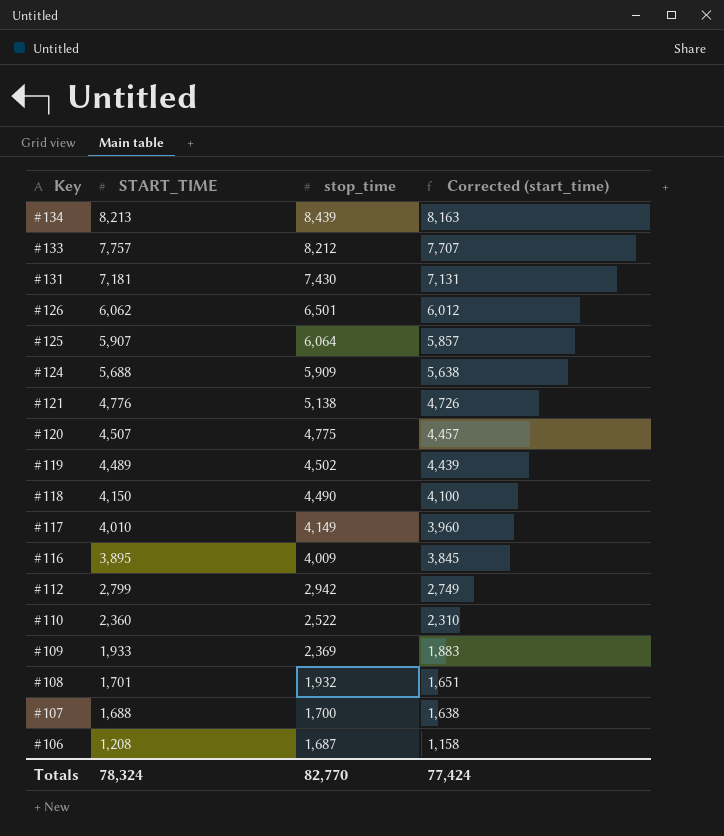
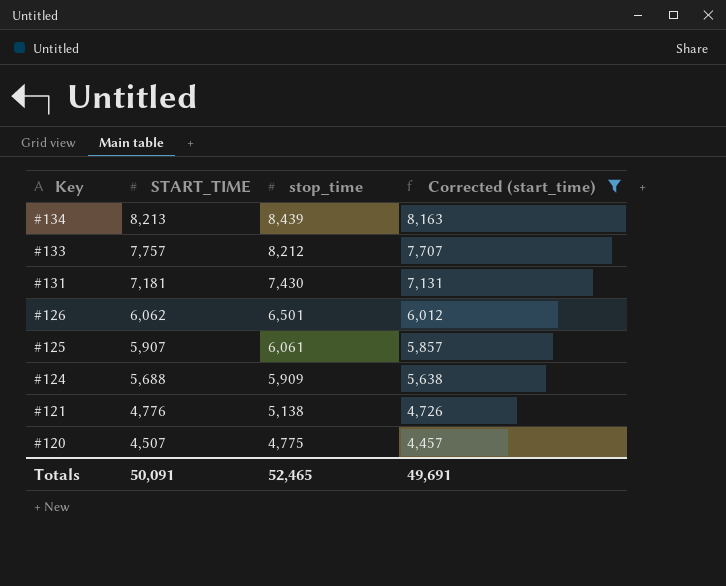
filter: none -> Corrected (start_time) >= 4,457
#125 | stop_time: 6,064 -> 6,061
Totals | START_TIME: 78,324 -> 50,091
Totals | stop_time: 82,770 -> 52,465
Totals | Corrected (start_time): 77,424 -> 49,691

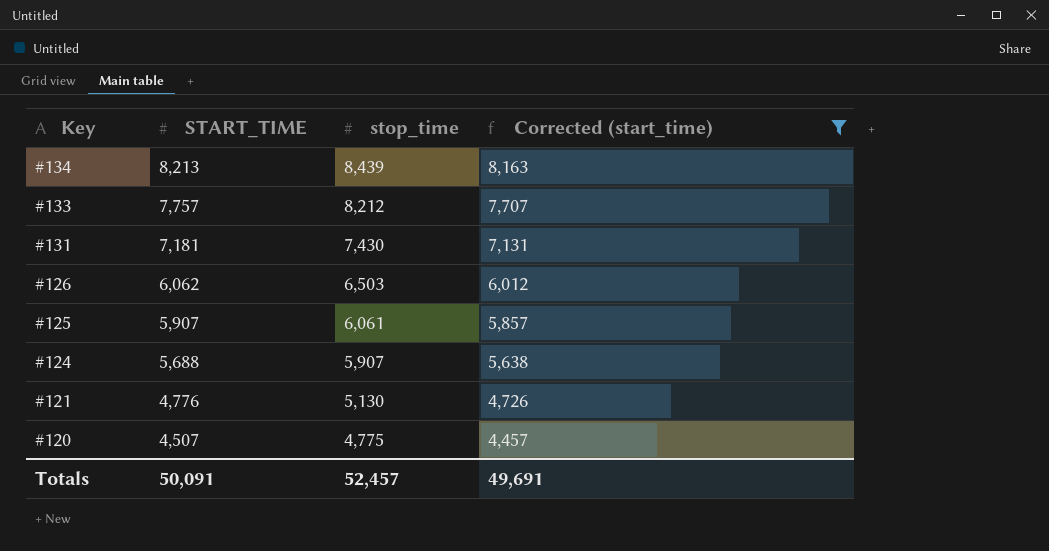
#126 | stop_time: 6,501 -> 6,503
#124 | stop_time: 5,909 -> 5,907
#121 | stop_time: 5,138 -> 5,130
Totals | stop_time: 52,465 -> 52,457

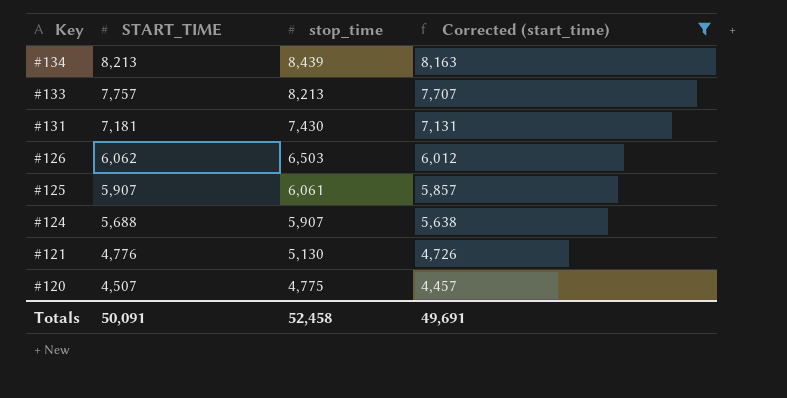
#133 | stop_time: 8,212 -> 8,213
Totals | stop_time: 52,457 -> 52,458

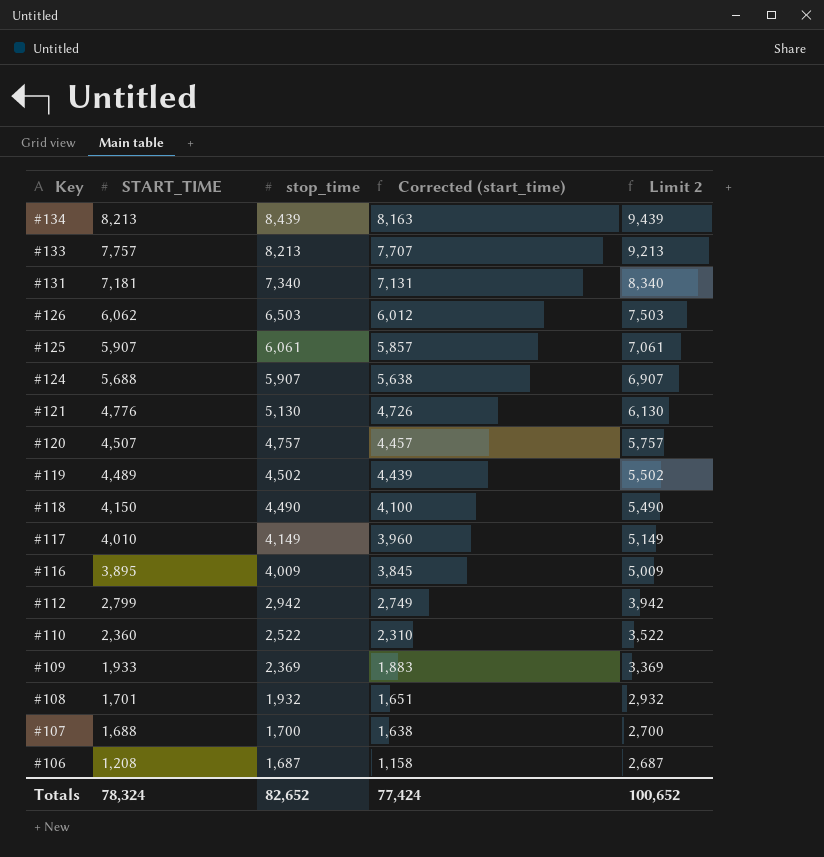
filter: Corrected (start_time) >= 4,457 -> none
column Limit 2 | formula: none -> [stop_time] + 1000
#131 | stop_time: 7,430 -> 7,340
#120 | stop_time: 4,775 -> 4,757
Totals | START_TIME: 50,091 -> 78,324
Totals | stop_time: 52,458 -> 82,652
Totals | Corrected (start_time): 49,691 -> 77,424

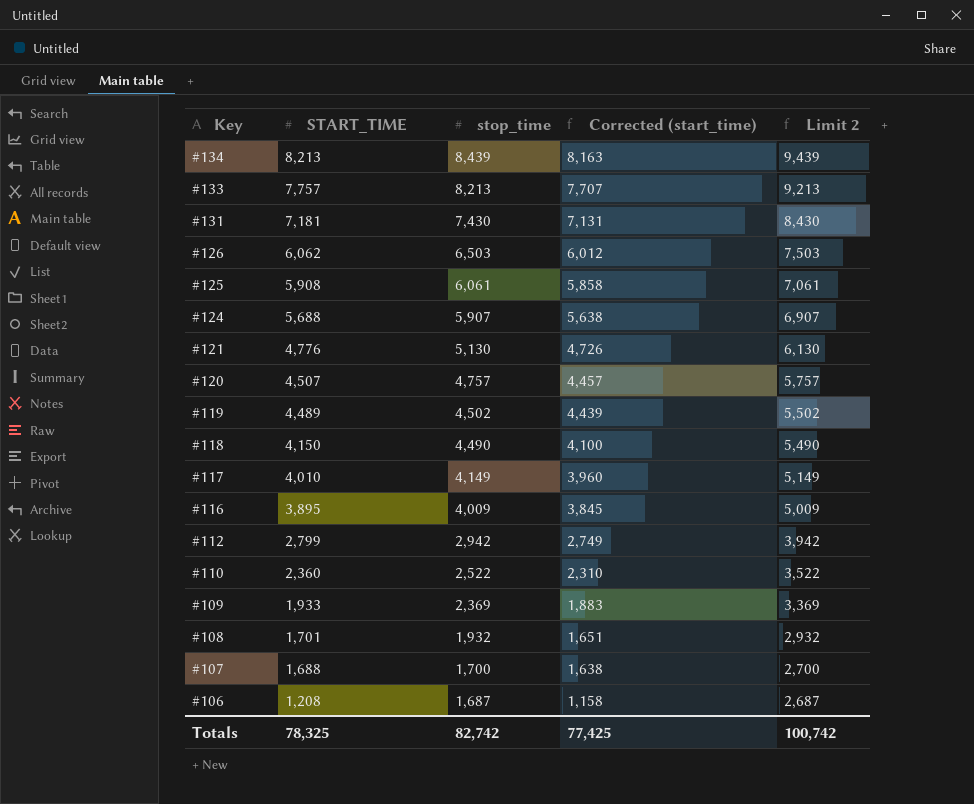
#131 | stop_time: 7,340 -> 7,430
#131 | Limit 2: 8,340 -> 8,430
#125 | START_TIME: 5,907 -> 5,908
#125 | Corrected (start_time): 5,857 -> 5,858
Totals | START_TIME: 78,324 -> 78,325
Totals | stop_time: 82,652 -> 82,742
Totals | Corrected (start_time): 77,424 -> 77,425
Totals | Limit 2: 100,652 -> 100,742

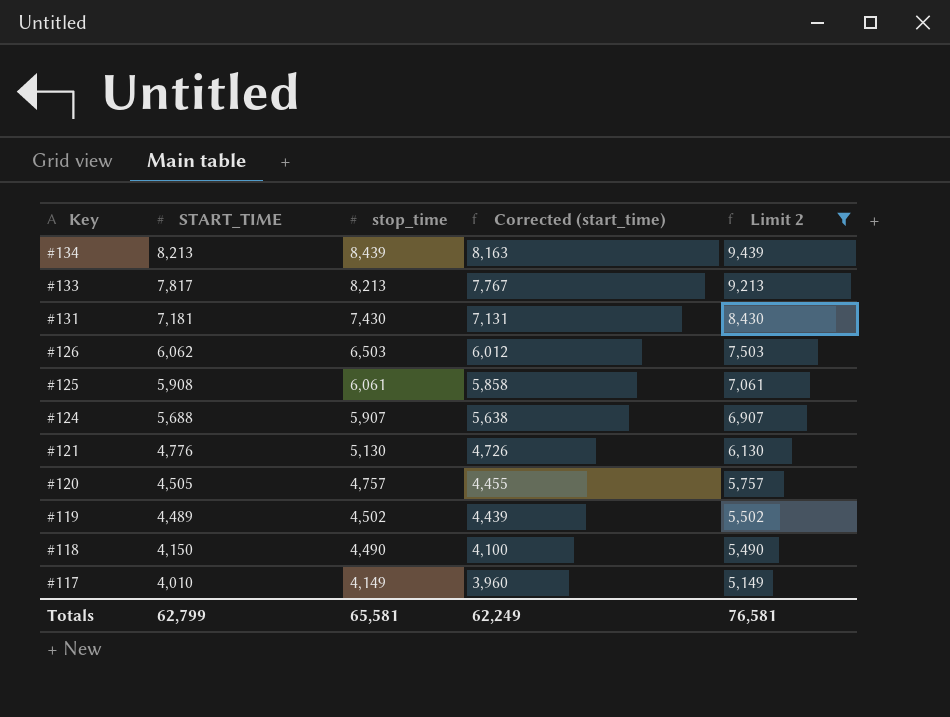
filter: none -> Limit 2 >= 5,149
#133 | START_TIME: 7,757 -> 7,817
#133 | Corrected (start_time): 7,707 -> 7,767
#120 | START_TIME: 4,507 -> 4,505
#120 | Corrected (start_time): 4,457 -> 4,455
Totals | START_TIME: 78,325 -> 62,799
Totals | stop_time: 82,742 -> 65,581
Totals | Corrected (start_time): 77,425 -> 62,249
Totals | Limit 2: 100,742 -> 76,581

